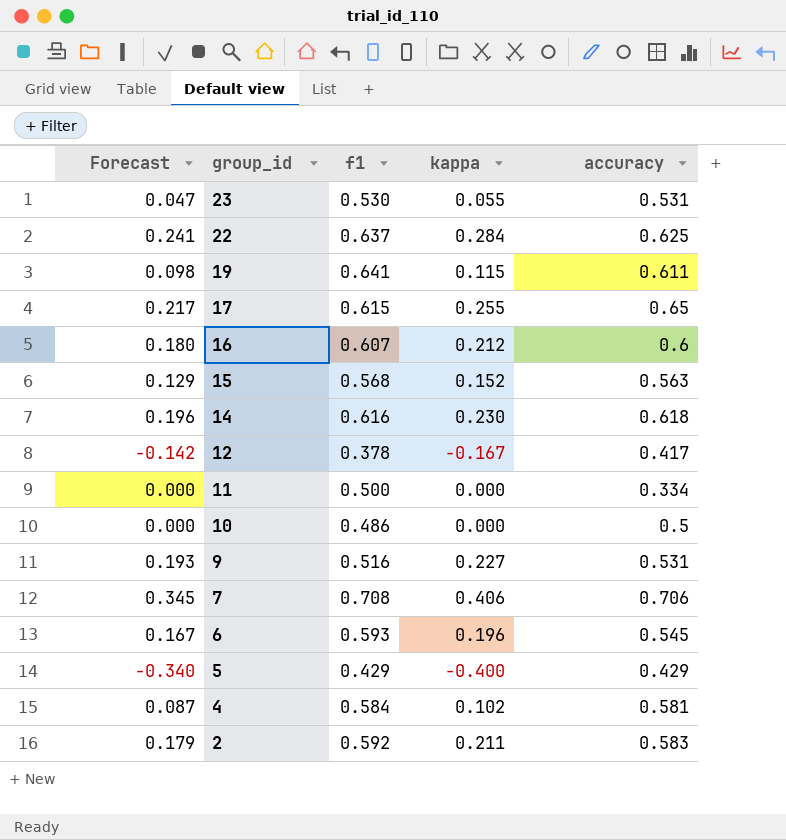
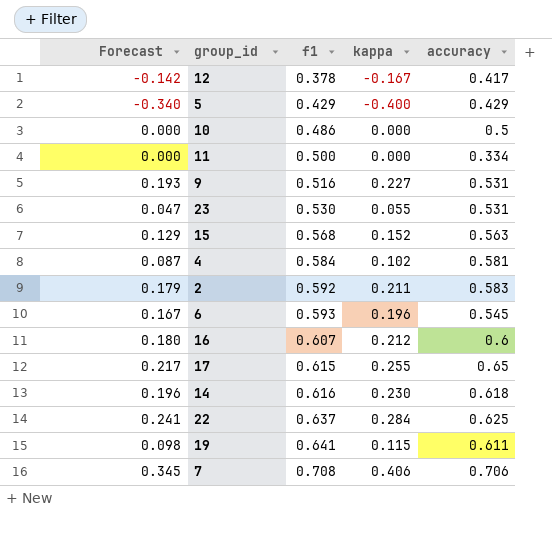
row order: group_id descending -> f1 ascending

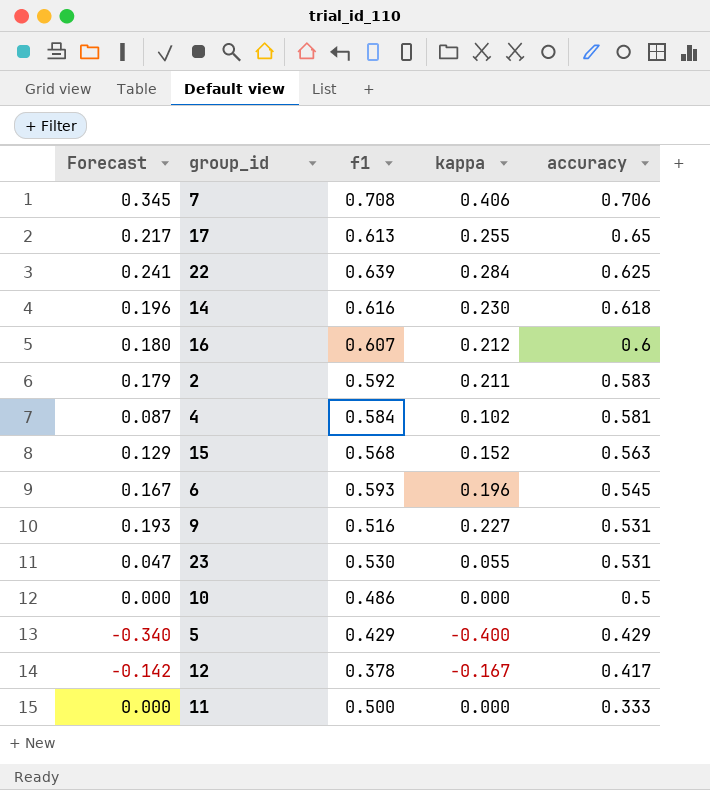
row order: f1 ascending -> accuracy descending
row 19: 0.098 | 0.641 | 0.115 | 0.611 -> none
17 | f1: 0.615 -> 0.613
22 | f1: 0.637 -> 0.639
11 | accuracy: 0.334 -> 0.333

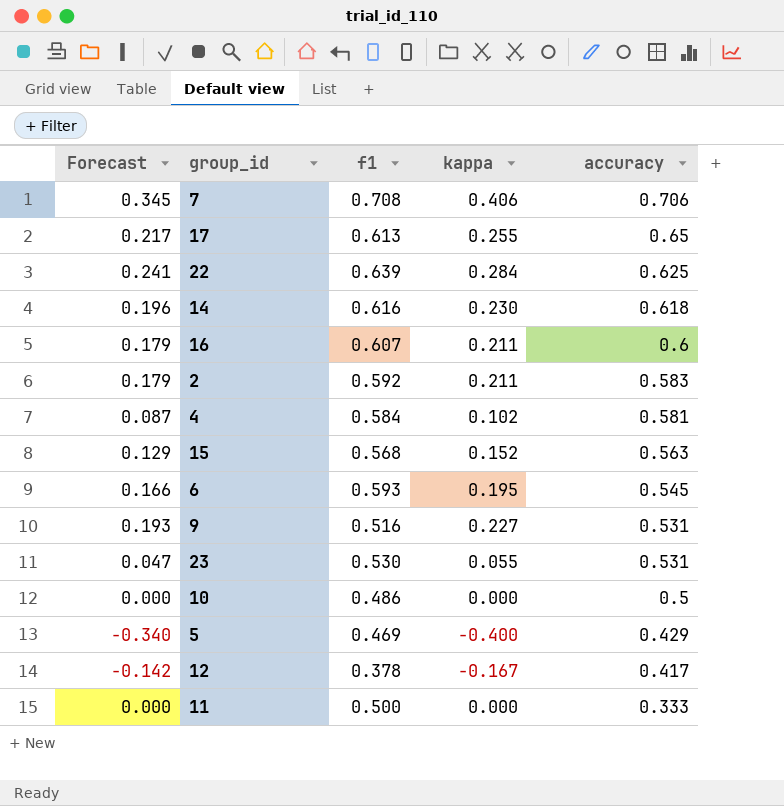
16 | Forecast: 0.180 -> 0.179
16 | kappa: 0.212 -> 0.211
6 | Forecast: 0.167 -> 0.166
6 | kappa: 0.196 -> 0.195
5 | f1: 0.429 -> 0.469

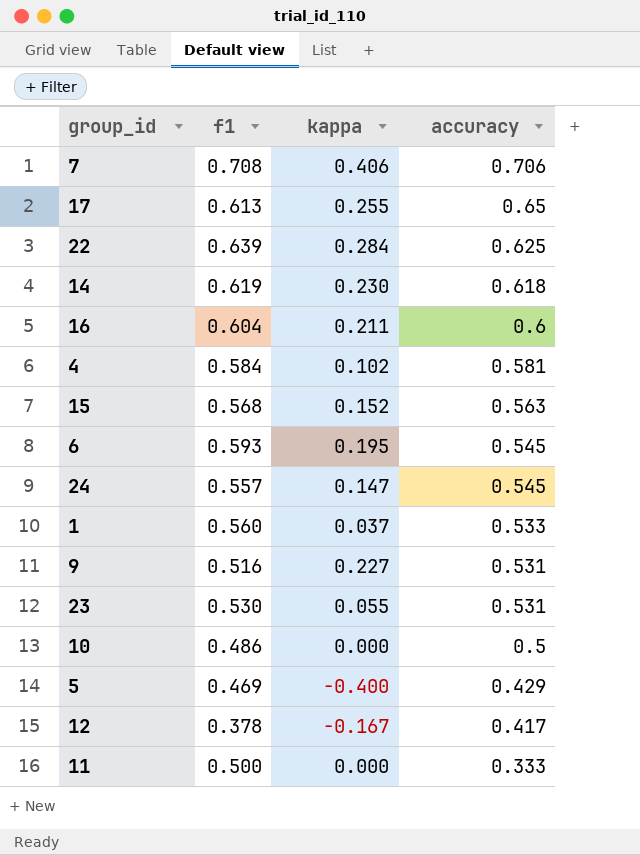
column Forecast | formula: [kappa] * 0.85 -> none
row 2: 0.179 | 0.592 | 0.211 | 0.583 -> none
14 | f1: 0.616 -> 0.619
16 | f1: 0.607 -> 0.604
row 24: none -> 0.557 | 0.147 | 0.545
row 1: none -> 0.560 | 0.037 | 0.533

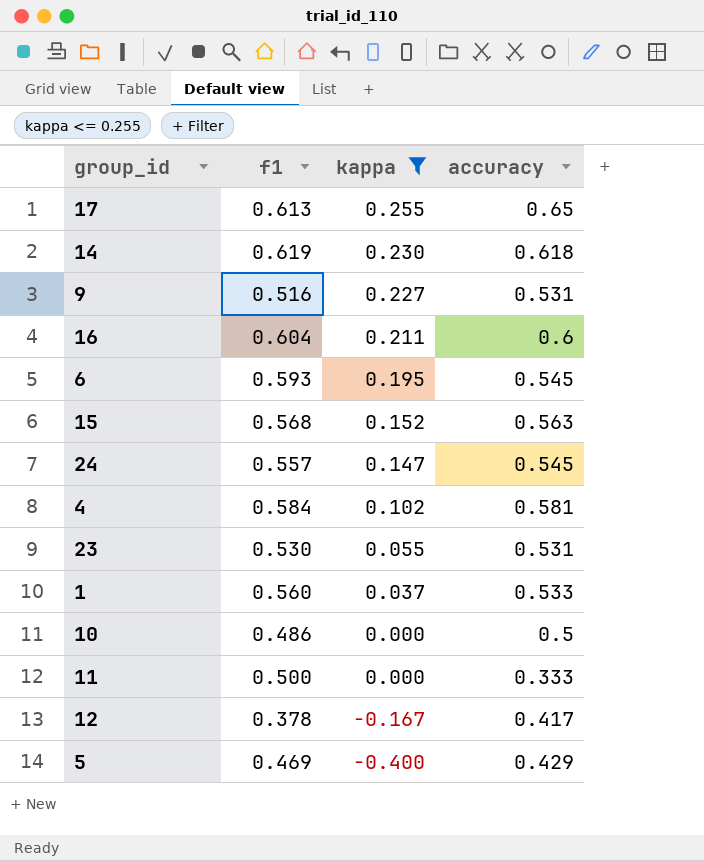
filter: none -> kappa <= 0.255
row order: accuracy descending -> kappa descending

